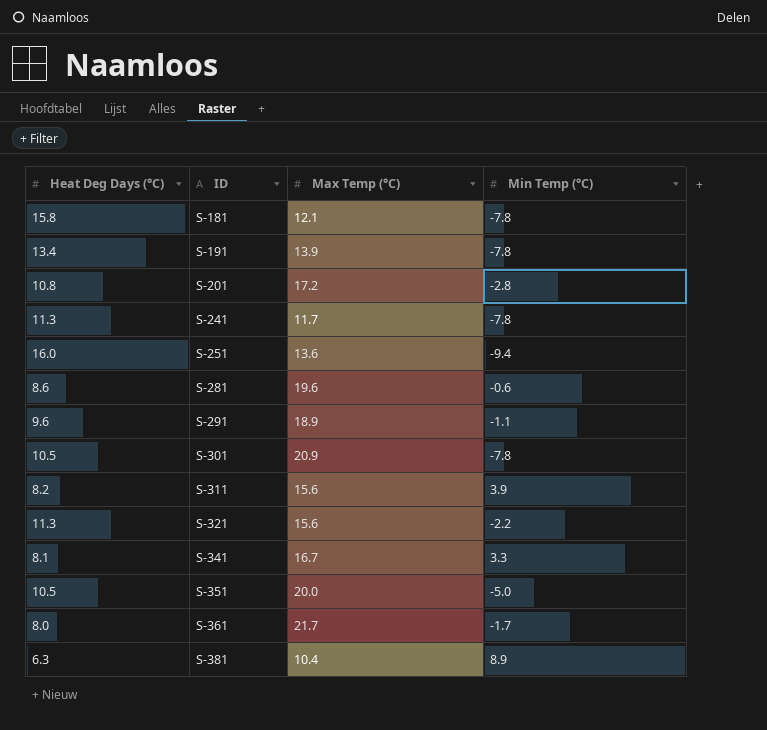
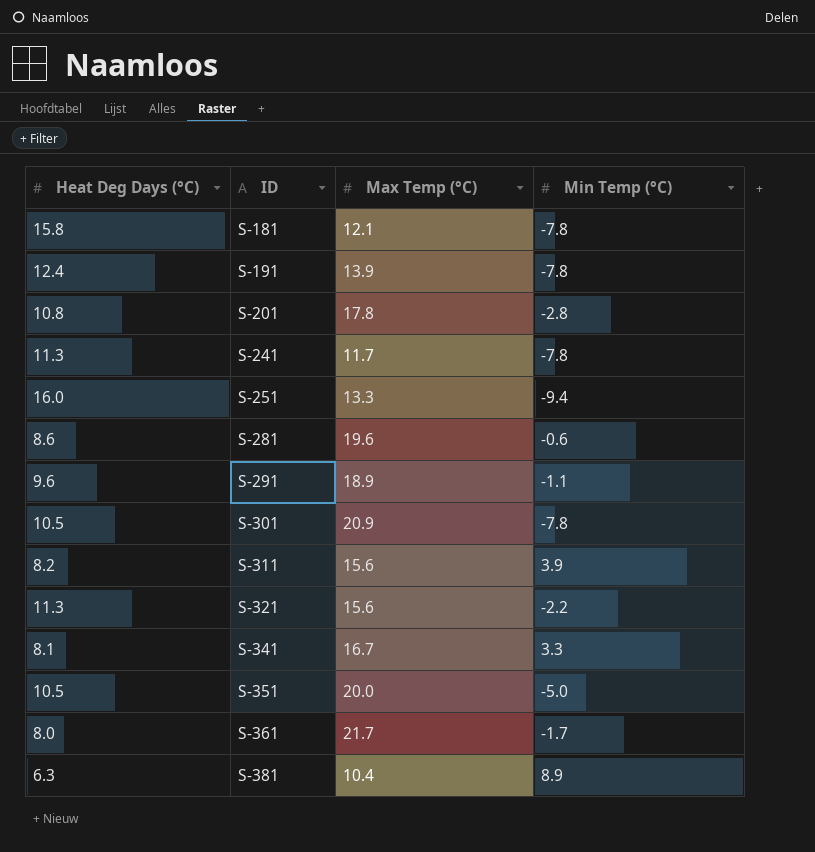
S-191 | Heat Deg Days (°C): 13.4 -> 12.4
S-201 | Max Temp (°C): 17.2 -> 17.8
S-251 | Max Temp (°C): 13.6 -> 13.3

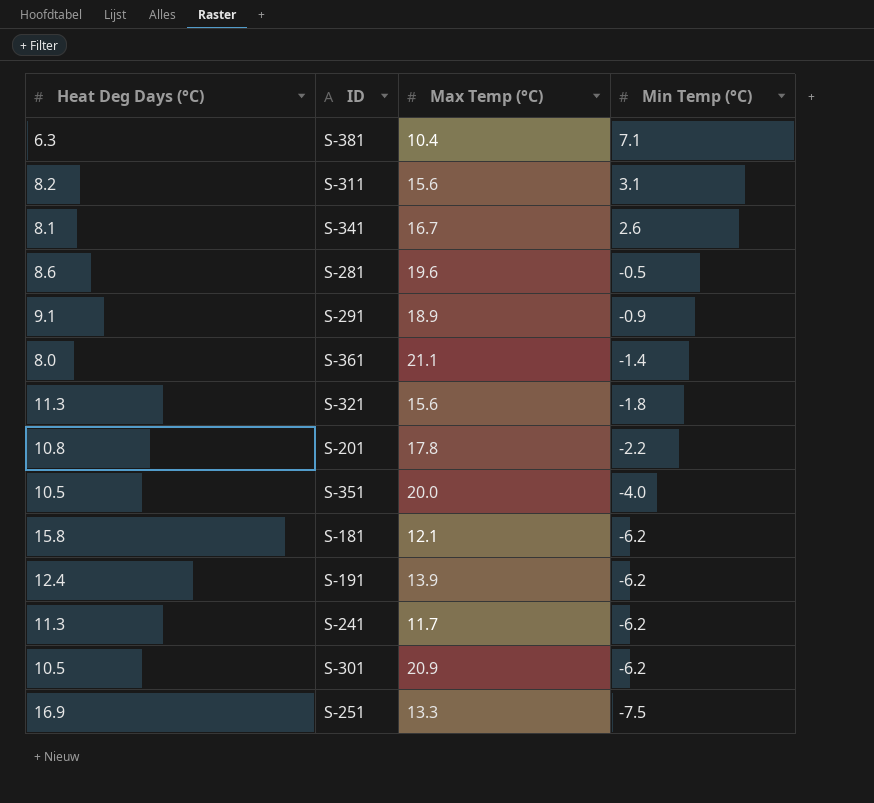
row order: ID ascending -> Min Temp (°C) descending
S-381 | Min Temp (°C): 8.9 -> 7.1
S-311 | Min Temp (°C): 3.9 -> 3.1
S-341 | Min Temp (°C): 3.3 -> 2.6
S-281 | Min Temp (°C): -0.6 -> -0.5
S-291 | Heat Deg Days (°C): 9.6 -> 9.1
S-291 | Min Temp (°C): -1.1 -> -0.9
S-361 | Max Temp (°C): 21.7 -> 21.1
S-361 | Min Temp (°C): -1.7 -> -1.4
S-321 | Min Temp (°C): -2.2 -> -1.8
S-201 | Min Temp (°C): -2.8 -> -2.2
S-351 | Min Temp (°C): -5.0 -> -4.0
S-181 | Min Temp (°C): -7.8 -> -6.2
S-191 | Min Temp (°C): -7.8 -> -6.2
S-241 | Min Temp (°C): -7.8 -> -6.2
S-301 | Min Temp (°C): -7.8 -> -6.2
S-251 | Heat Deg Days (°C): 16.0 -> 16.9
S-251 | Min Temp (°C): -9.4 -> -7.5

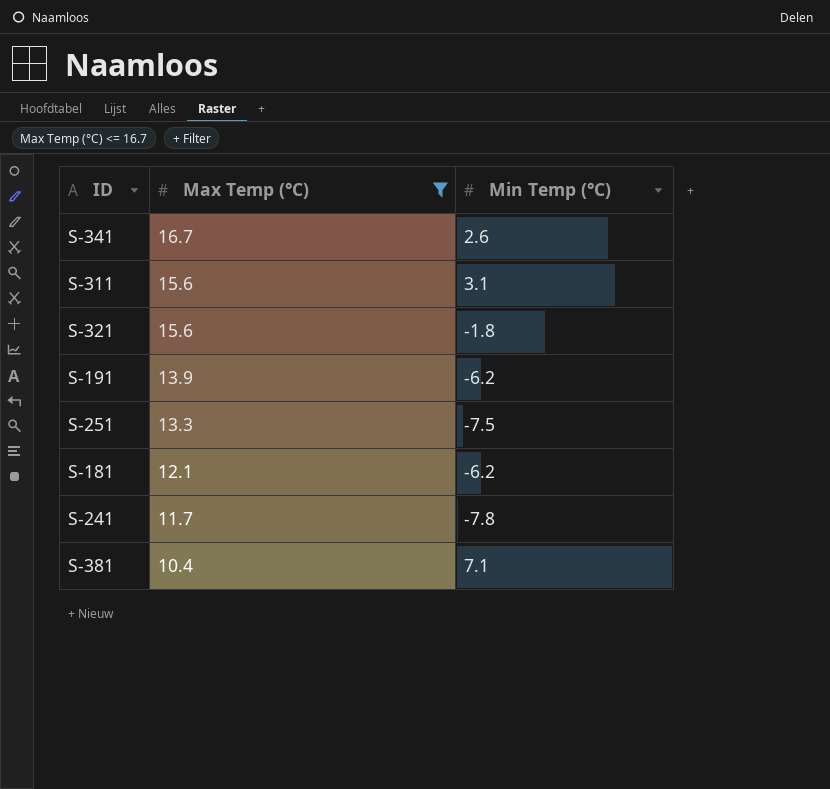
filter: none -> Max Temp (°C) <= 16.7
row order: Min Temp (°C) descending -> Max Temp (°C) descending
column Heat Deg Days (°C) | position: 1 -> none
S-241 | Min Temp (°C): -6.2 -> -7.8

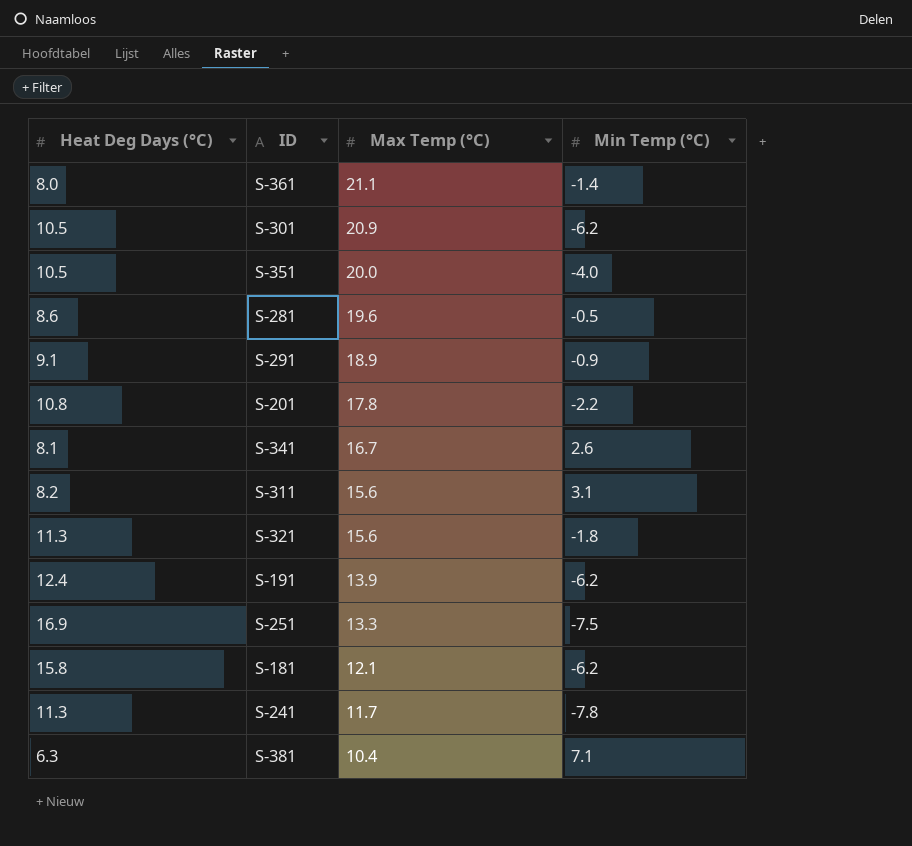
filter: Max Temp (°C) <= 16.7 -> none
column Heat Deg Days (°C) | position: none -> 1

